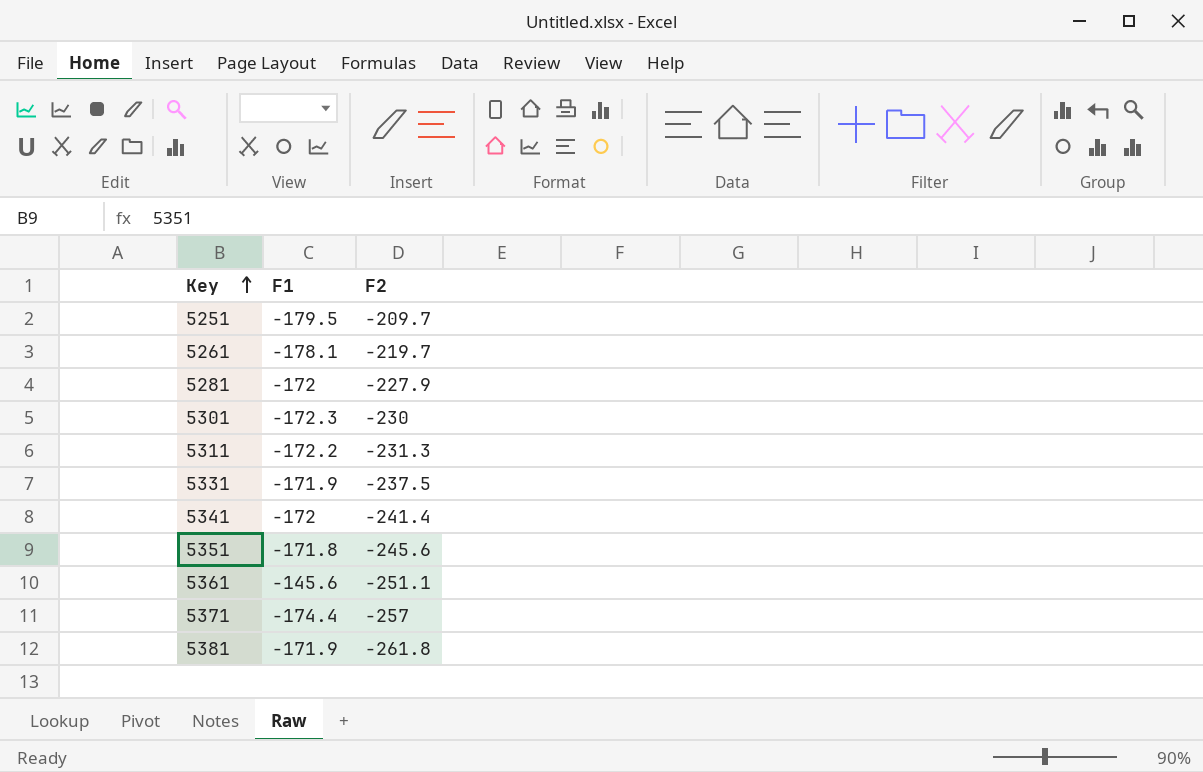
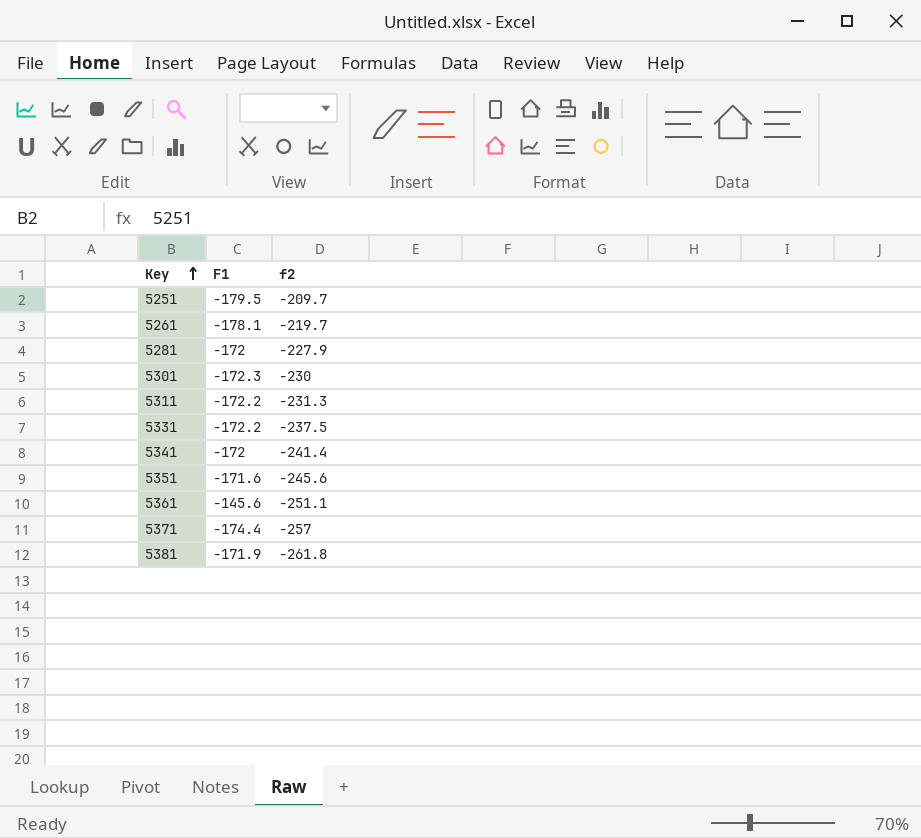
column name: F2 -> f2
5331 | F1: -171.9 -> -172.2
5351 | F1: -171.8 -> -171.6

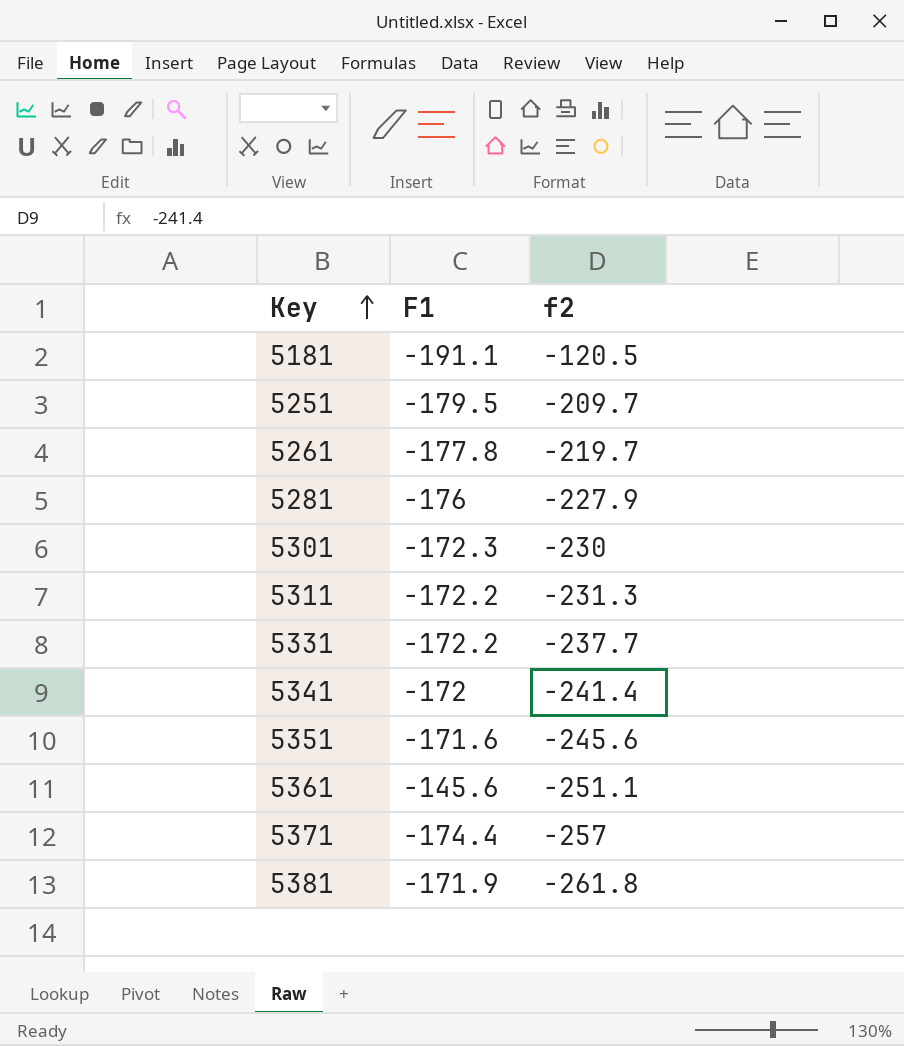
row 5181: none -> -191.1 | -120.5
5261 | F1: -178.1 -> -177.8
5281 | F1: -172 -> -176
5331 | f2: -237.5 -> -237.7

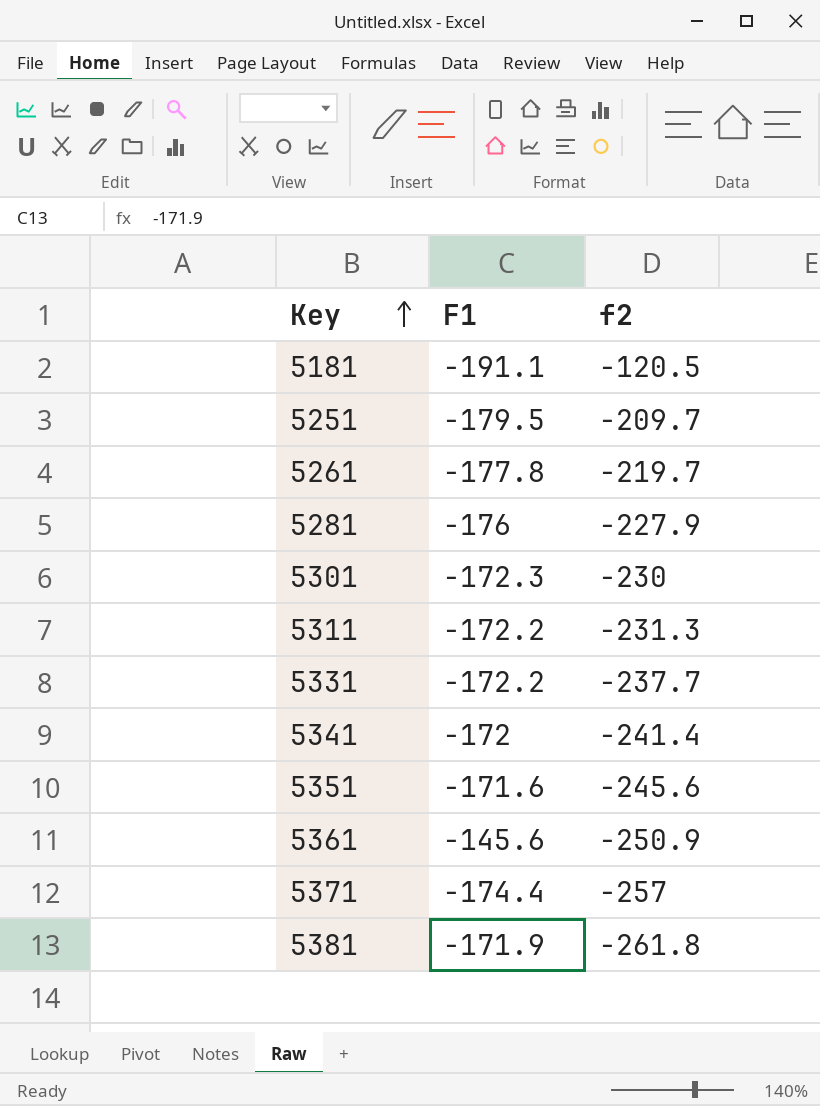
5361 | f2: -251.1 -> -250.9

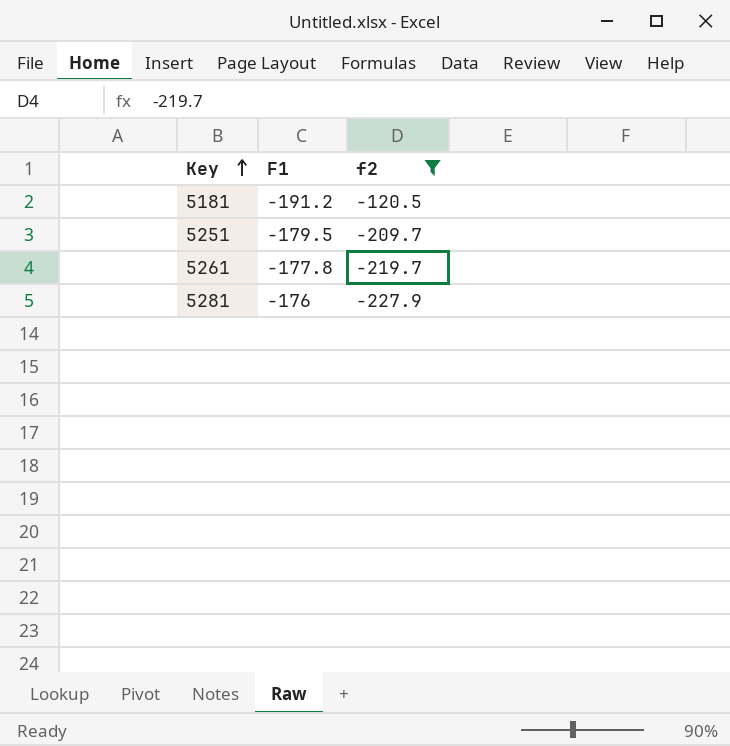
filter: none -> f2 >= -227.9
5181 | F1: -191.1 -> -191.2

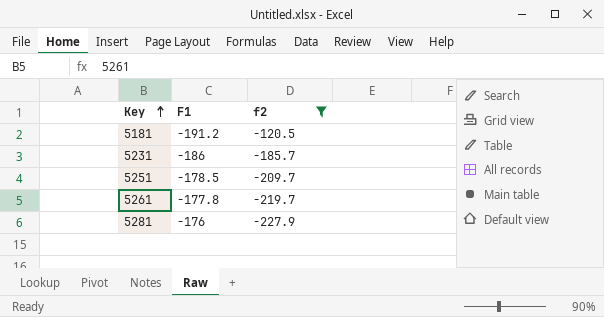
row 5231: none -> -186 | -185.7
5251 | F1: -179.5 -> -178.5

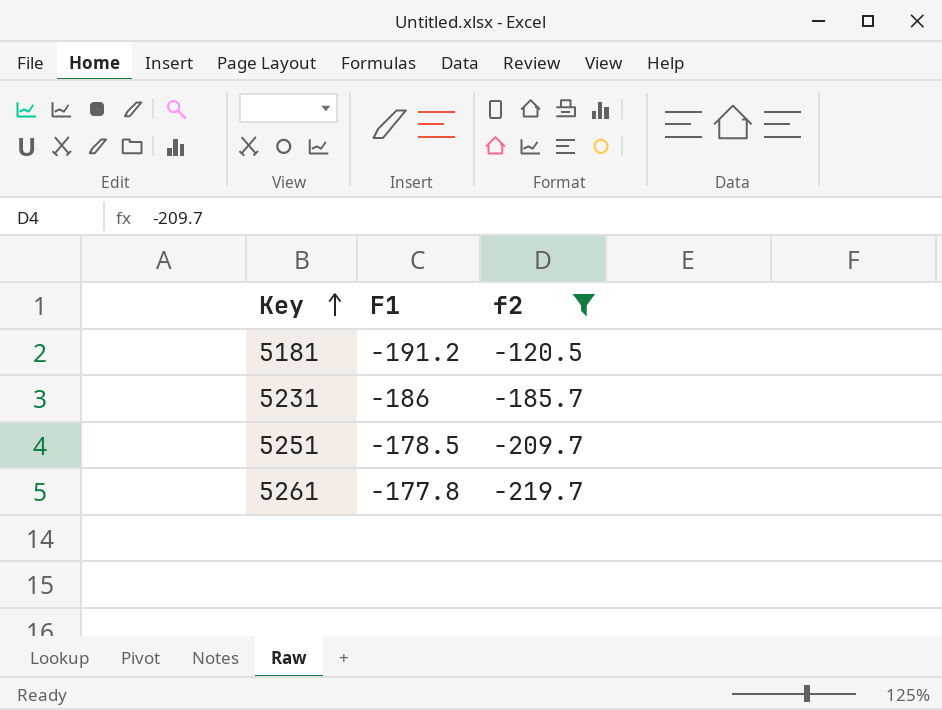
row 5281: -176 | -227.9 -> none

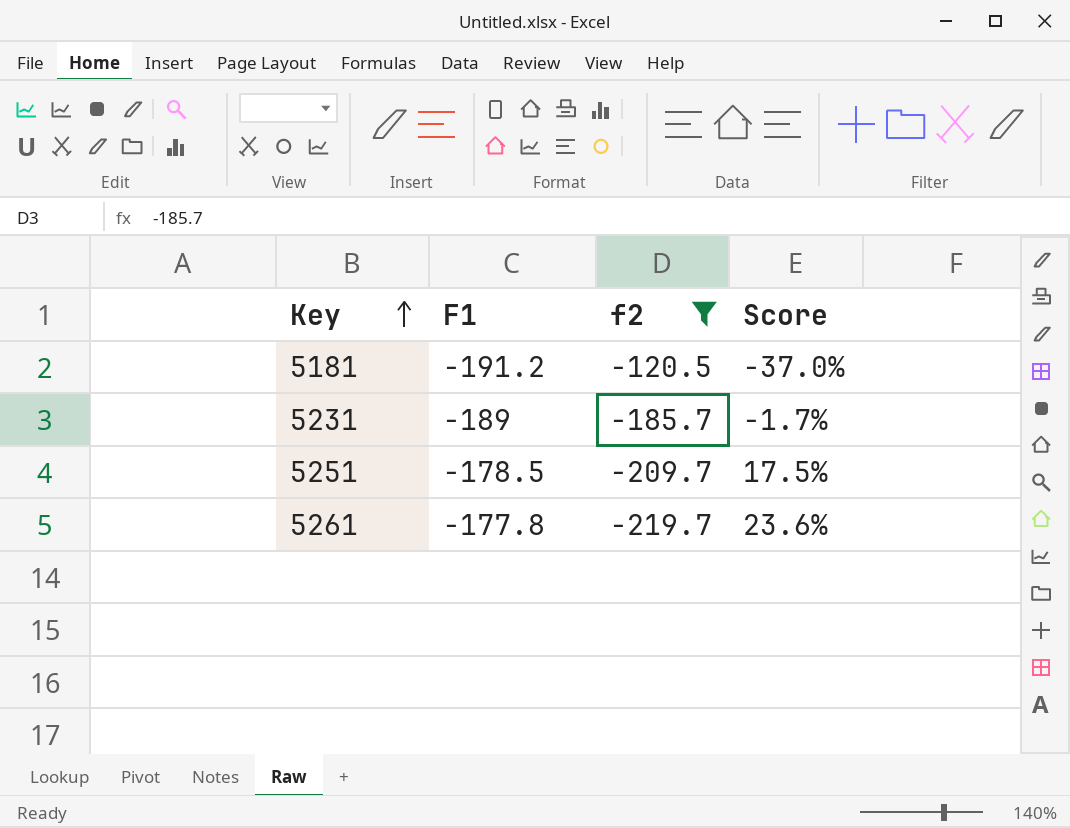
column Score | formula: none -> ([f2] - [F1]) / [F1]
5231 | F1: -186 -> -189

